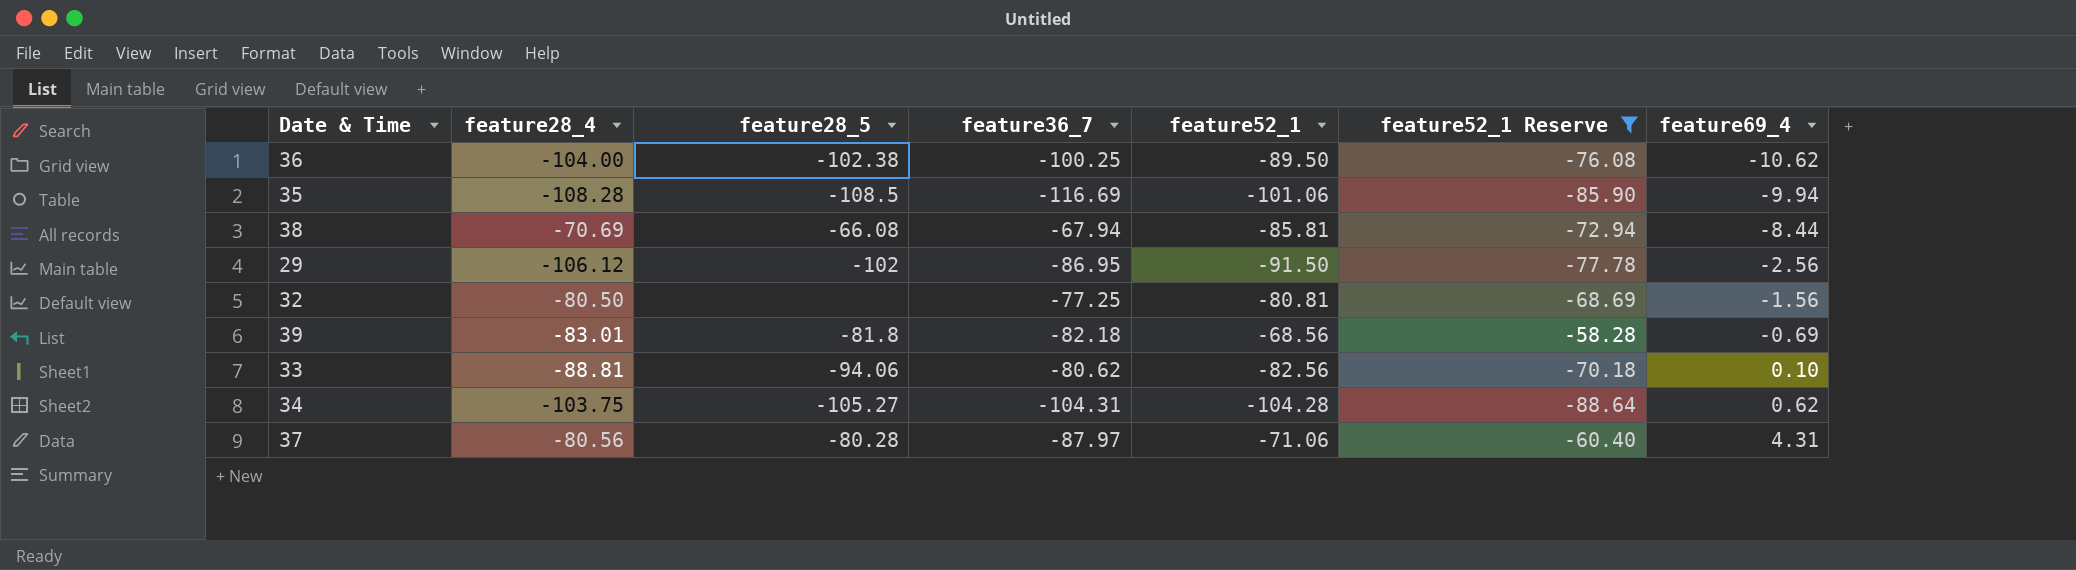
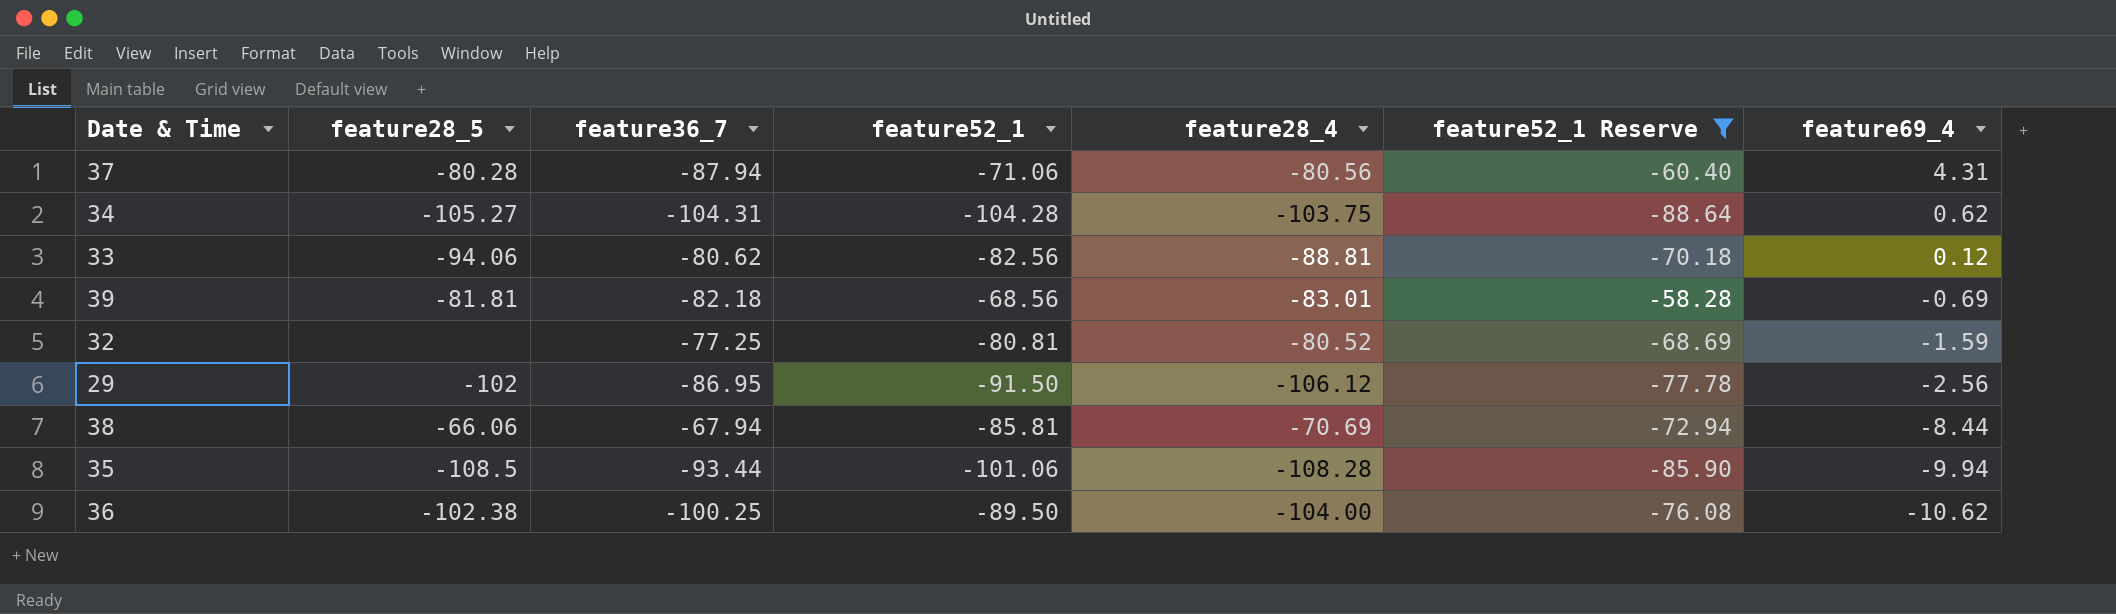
row order: feature69_4 ascending -> feature69_4 descending
column feature28_4 | position: 2 -> 5
37 | feature36_7: -87.97 -> -87.94
33 | feature69_4: 0.10 -> 0.12
39 | feature28_5: -81.8 -> -81.81
32 | feature28_4: -80.50 -> -80.52
32 | feature69_4: -1.56 -> -1.59
38 | feature28_5: -66.08 -> -66.06
35 | feature36_7: -116.69 -> -93.44

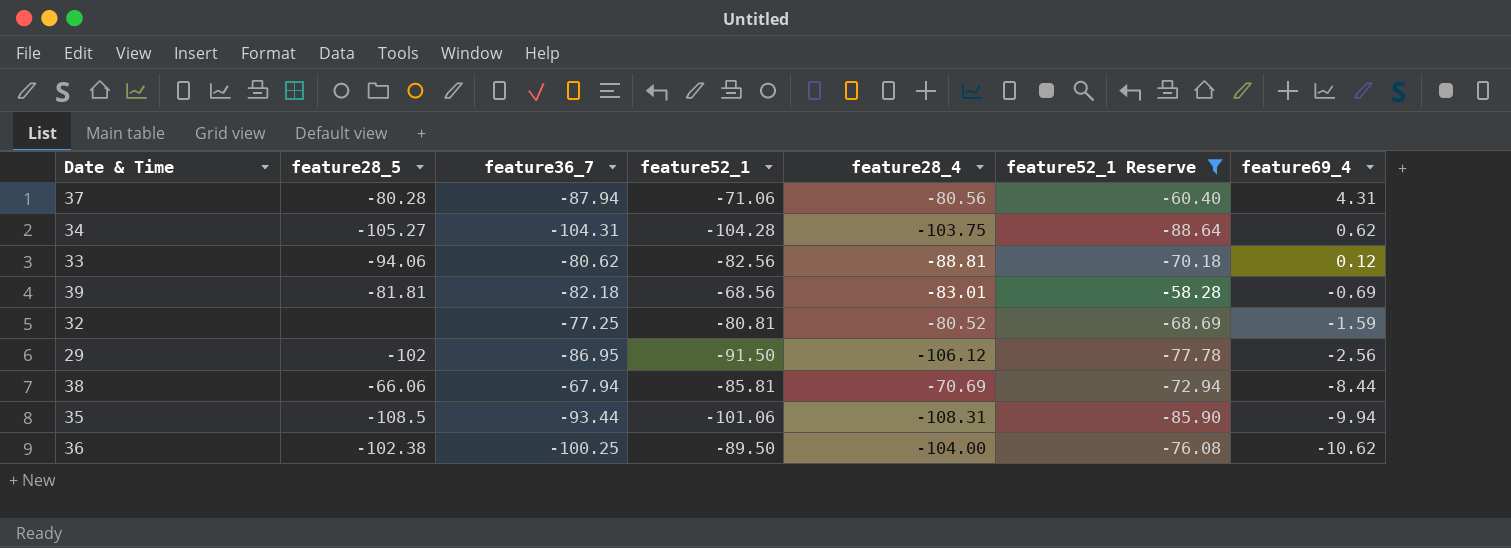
35 | feature28_4: -108.28 -> -108.31

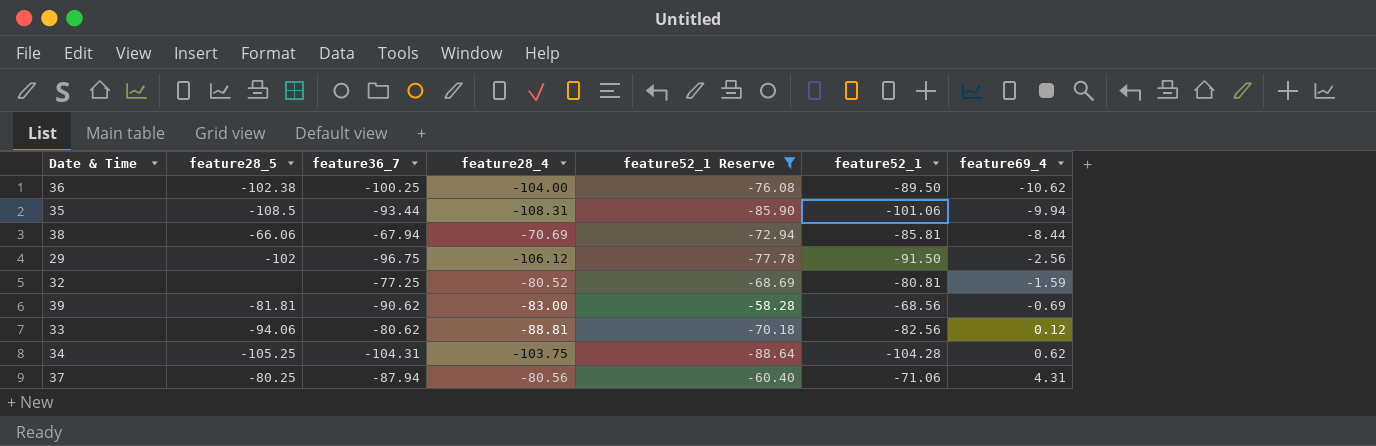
row order: feature69_4 descending -> feature69_4 ascending
column feature52_1 | position: 4 -> 6
29 | feature36_7: -86.95 -> -96.75
39 | feature36_7: -82.18 -> -90.62
39 | feature28_4: -83.01 -> -83.00
34 | feature28_5: -105.27 -> -105.25
37 | feature28_5: -80.28 -> -80.25

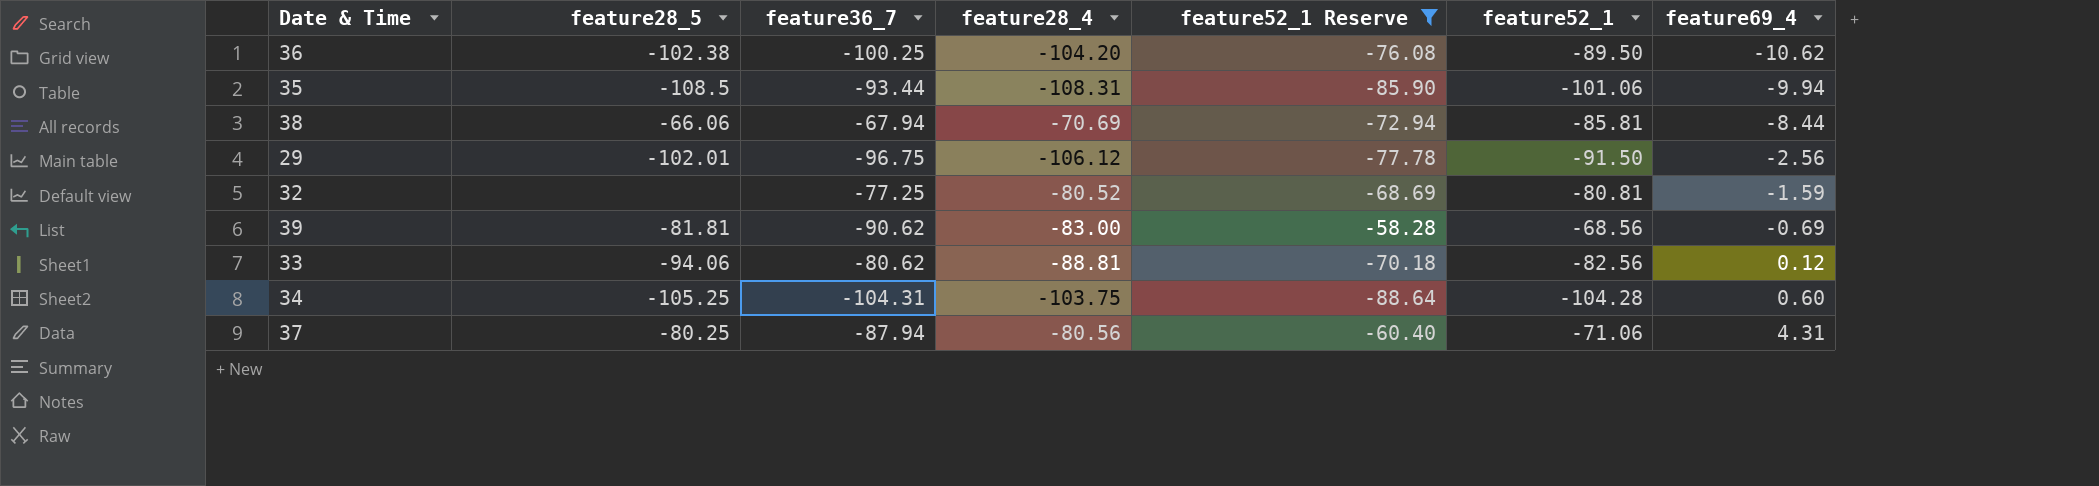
36 | feature28_4: -104.00 -> -104.20
29 | feature28_5: -102 -> -102.01
34 | feature69_4: 0.62 -> 0.60

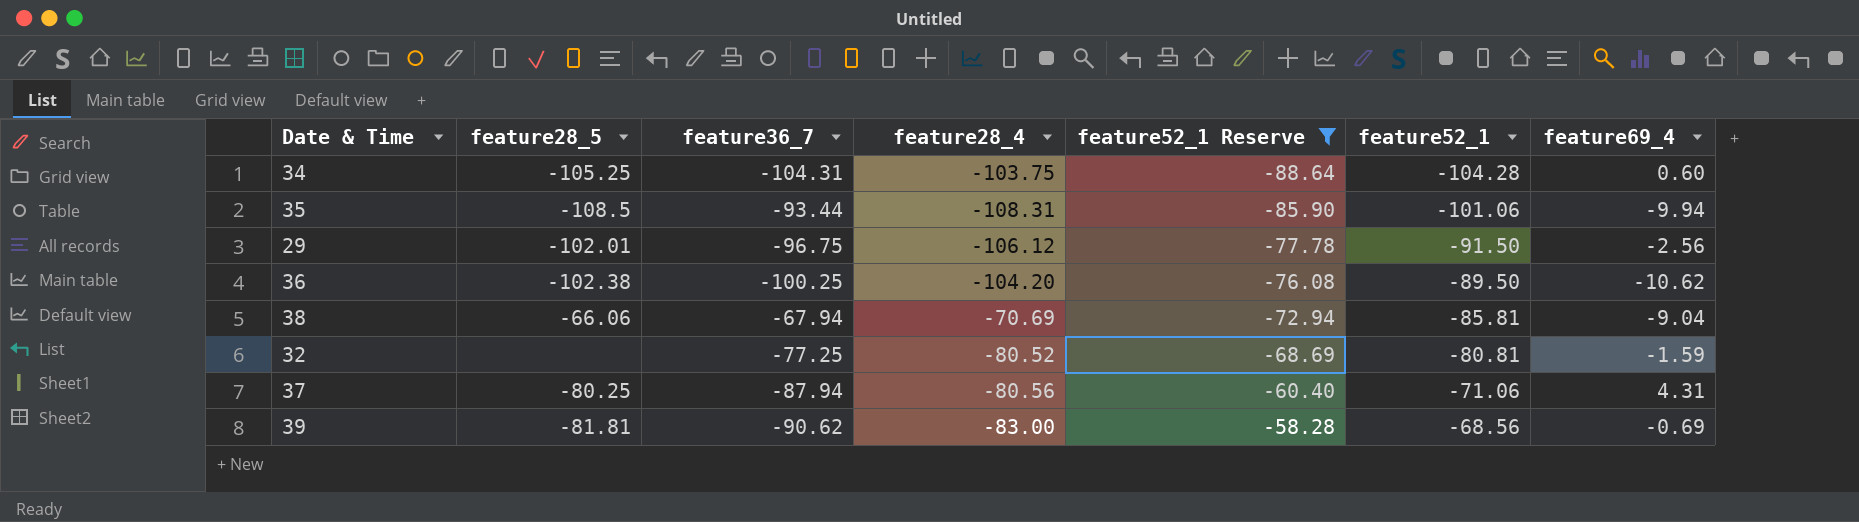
row order: feature69_4 ascending -> feature52_1 Reserve ascending
row 33: -94.06 | -80.62 | -88.81 | -70.18 | -82.56 | 0.12 -> none
38 | feature69_4: -8.44 -> -9.04

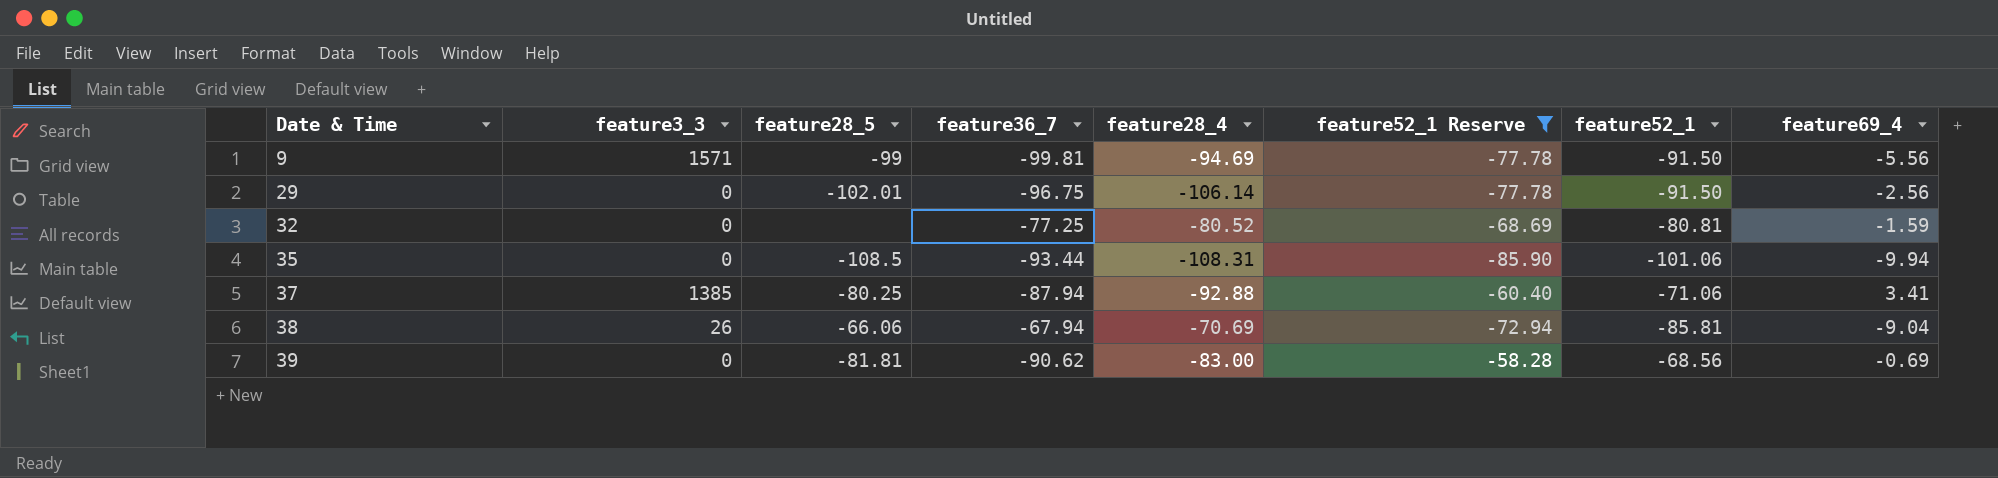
row order: feature52_1 Reserve ascending -> Date & Time ascending
column feature3_3 | position: none -> 2
row 34: -105.25 | -104.31 | -103.75 | -88.64 | -104.28 | 0.60 -> none
row 36: -102.38 | -100.25 | -104.20 | -76.08 | -89.50 | -10.62 -> none
row 9: none -> 1571 | -99 | -99.81 | -94.69 | -77.78 | -91.50 | -5.56
29 | feature28_4: -106.12 -> -106.14
37 | feature28_4: -80.56 -> -92.88
37 | feature69_4: 4.31 -> 3.41

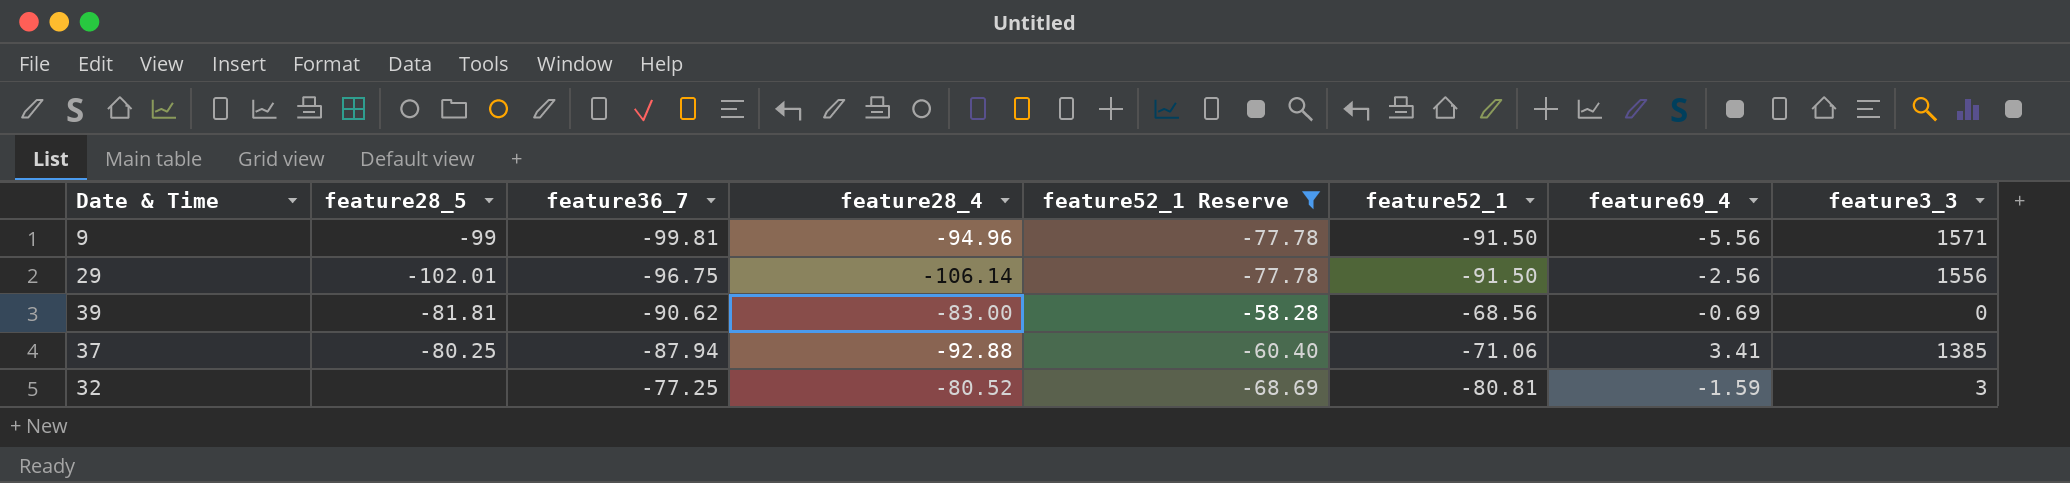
row order: Date & Time ascending -> feature36_7 ascending
column feature3_3 | position: 2 -> 8
row 35: 0 | -108.5 | -93.44 | -108.31 | -85.90 | -101.06 | -9.94 -> none
row 38: 26 | -66.06 | -67.94 | -70.69 | -72.94 | -85.81 | -9.04 -> none
9 | feature28_4: -94.69 -> -94.96
29 | feature3_3: 0 -> 1556
32 | feature3_3: 0 -> 3

